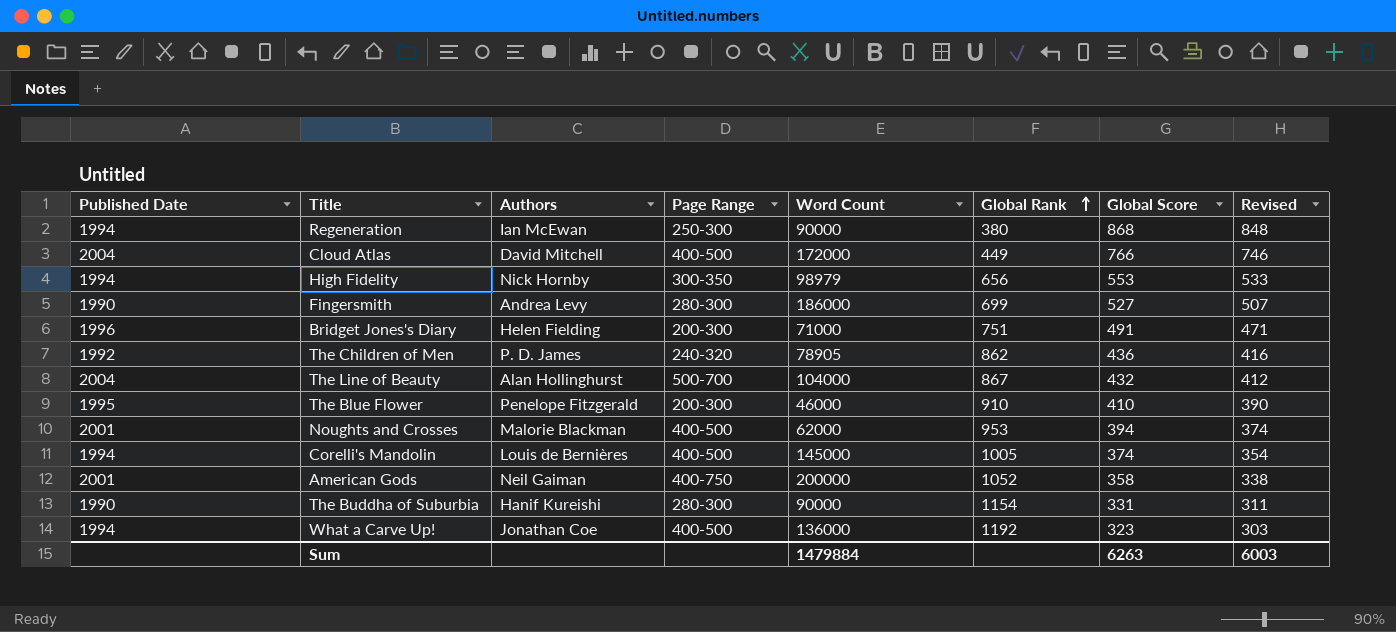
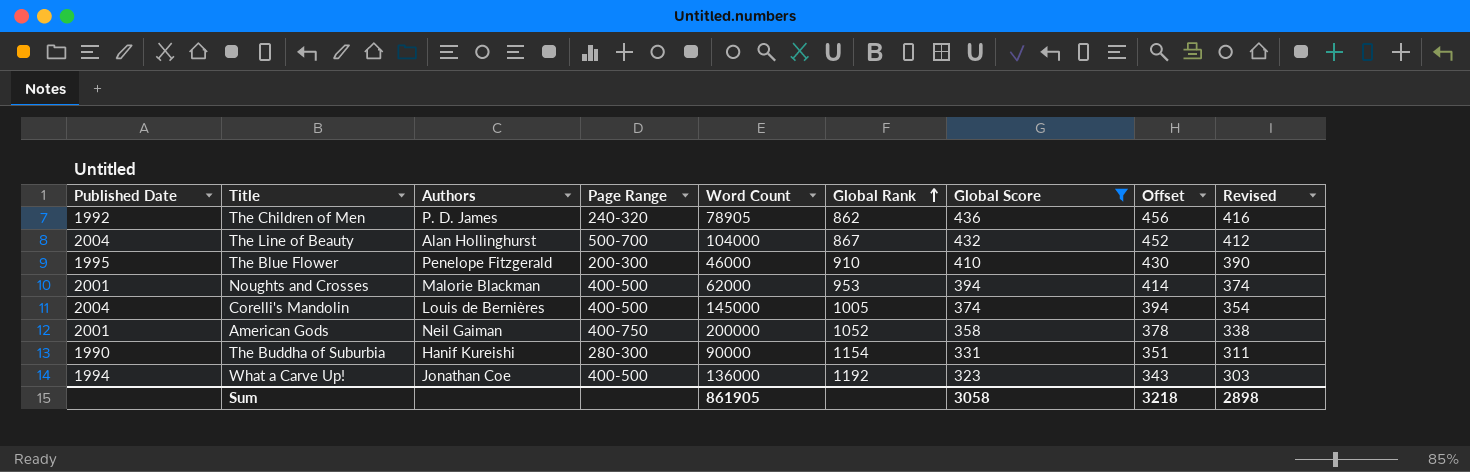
filter: none -> Global Score <= 436
column Offset | formula: none -> [Global Score] + 20
Corelli's Mandolin | Published Date: 1994 -> 2004
Sum | Word Count: 1479884 -> 861905
Sum | Global Score: 6263 -> 3058
Sum | Revised: 6003 -> 2898

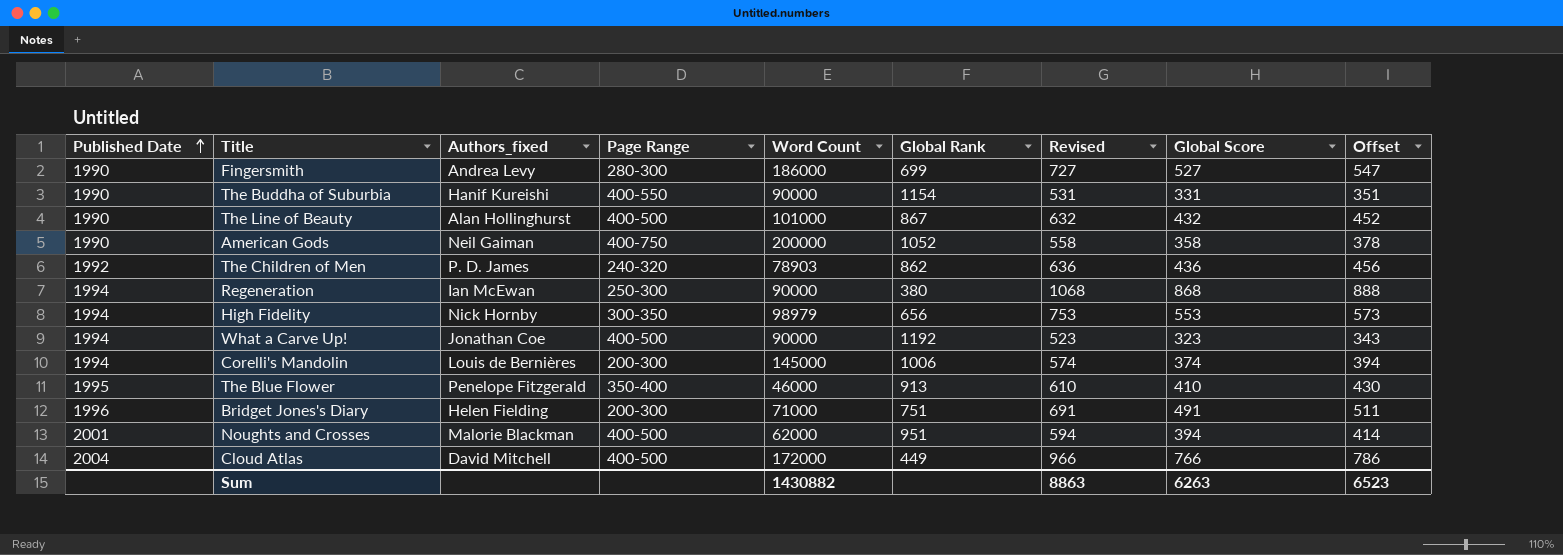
filter: Global Score <= 436 -> none
row order: Global Rank ascending -> Published Date ascending
column name: Authors -> Authors_fixed
column Revised | formula: [Global Score] - 20 -> [Global Score] + 200
column Revised | position: 9 -> 7
The Buddha of Suburbia | Page Range: 280-300 -> 400-550
The Line of Beauty | Published Date: 2004 -> 1990
The Line of Beauty | Page Range: 500-700 -> 400-500
The Line of Beauty | Word Count: 104000 -> 101000
American Gods | Published Date: 2001 -> 1990
The Children of Men | Word Count: 78905 -> 78903
What a Carve Up! | Word Count: 136000 -> 90000
Corelli's Mandolin | Published Date: 2004 -> 1994
Corelli's Mandolin | Page Range: 400-500 -> 200-300
Corelli's Mandolin | Global Rank: 1005 -> 1006
The Blue Flower | Page Range: 200-300 -> 350-400
The Blue Flower | Global Rank: 910 -> 913
Noughts and Crosses | Global Rank: 953 -> 951
Sum | Word Count: 861905 -> 1430882
Sum | Revised: 2898 -> 8863
Sum | Global Score: 3058 -> 6263
Sum | Offset: 3218 -> 6523

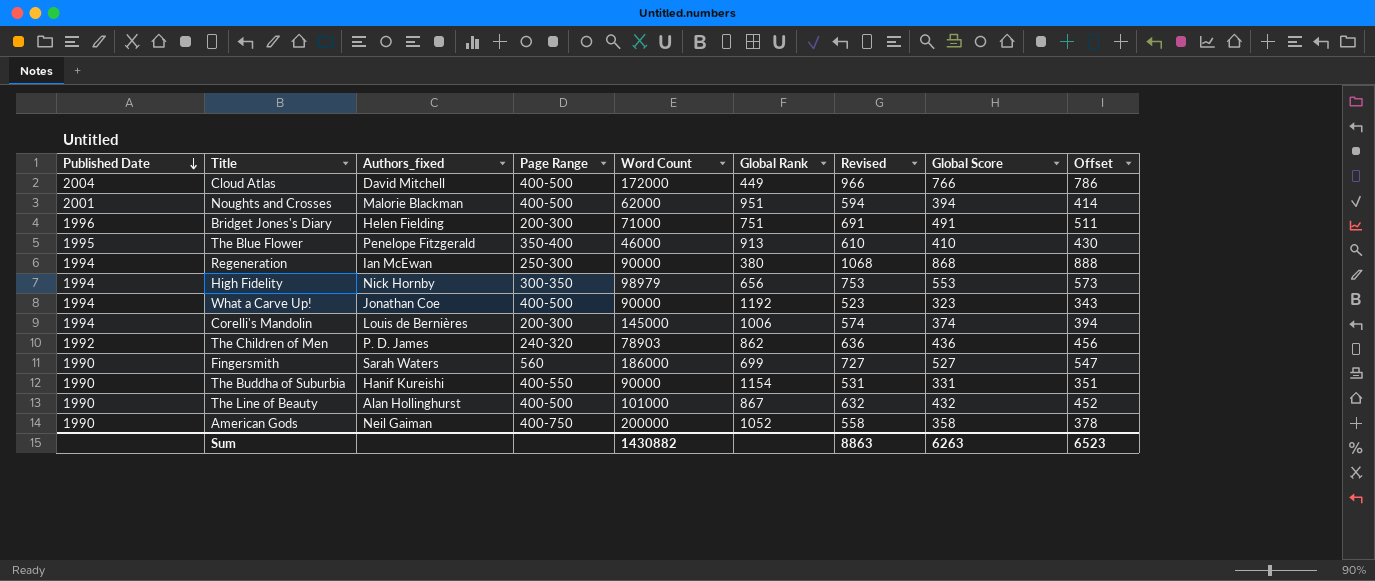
row order: Published Date ascending -> Published Date descending
Fingersmith | Authors_fixed: Andrea Levy -> Sarah Waters
Fingersmith | Page Range: 280-300 -> 560

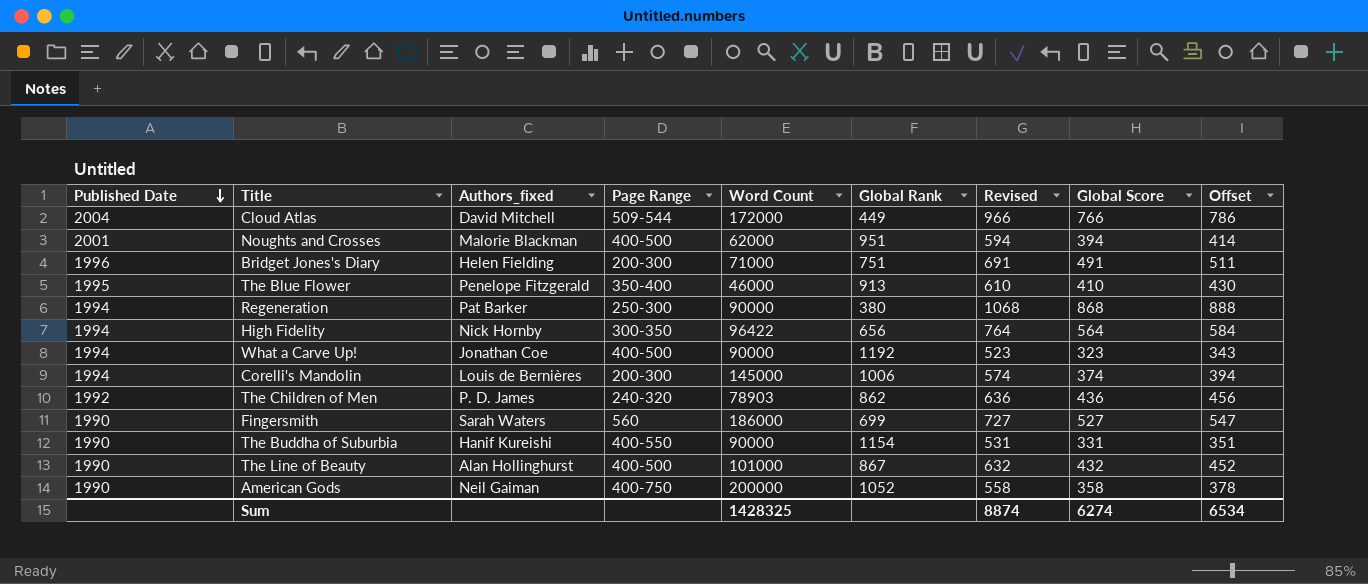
Cloud Atlas | Page Range: 400-500 -> 509-544
Regeneration | Authors_fixed: Ian McEwan -> Pat Barker
High Fidelity | Word Count: 98979 -> 96422
High Fidelity | Revised: 753 -> 764
High Fidelity | Global Score: 553 -> 564
High Fidelity | Offset: 573 -> 584
Sum | Word Count: 1430882 -> 1428325
Sum | Revised: 8863 -> 8874
Sum | Global Score: 6263 -> 6274
Sum | Offset: 6523 -> 6534

